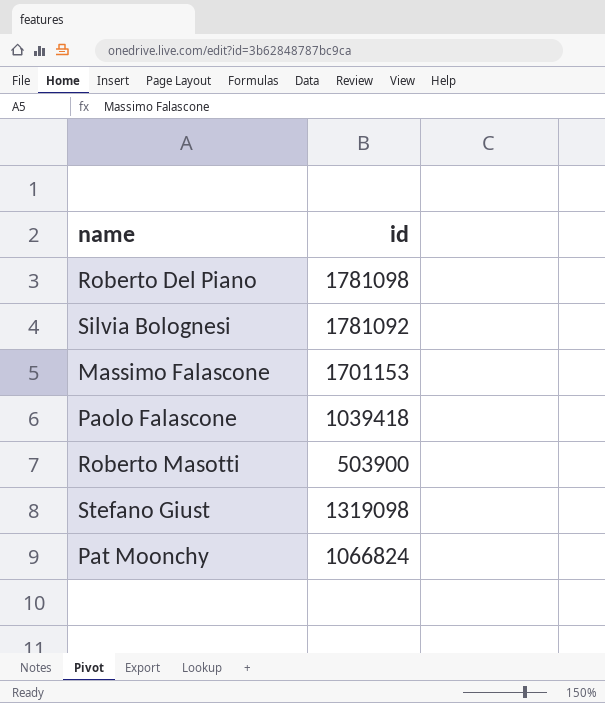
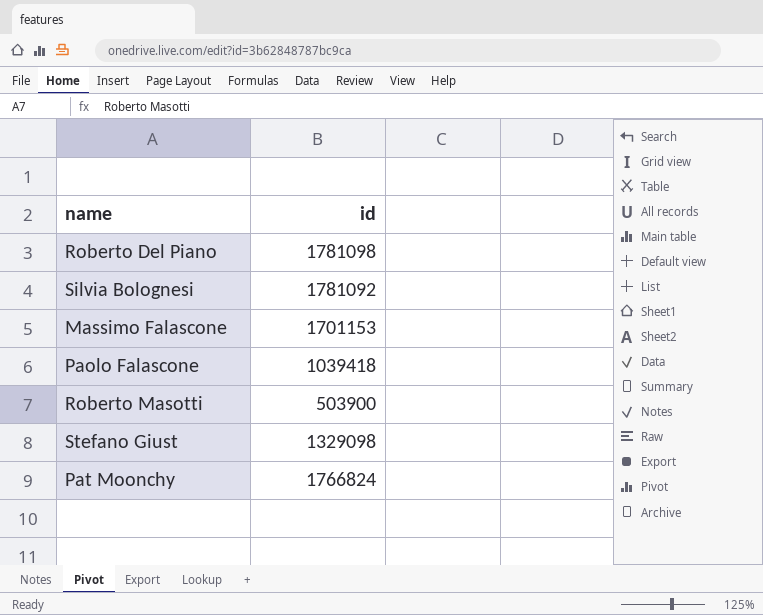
Stefano Giust | id: 1319098 -> 1329098
Pat Moonchy | id: 1066824 -> 1766824

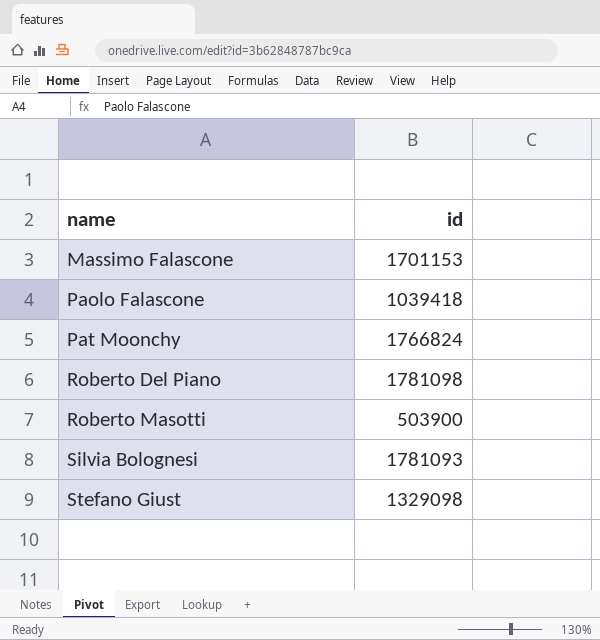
row order: none -> name ascending
Silvia Bolognesi | id: 1781092 -> 1781093

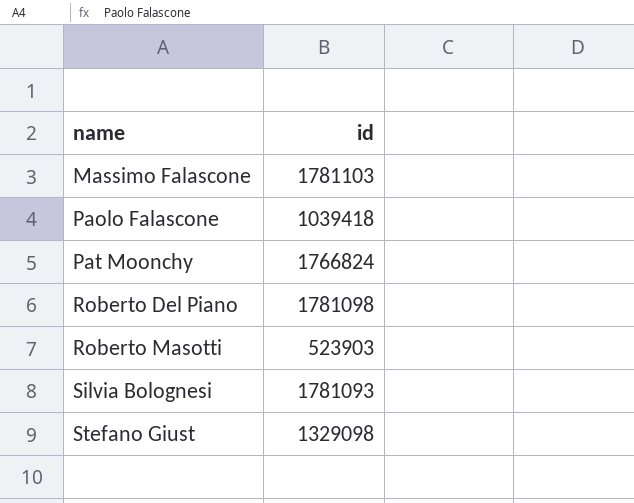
Massimo Falascone | id: 1701153 -> 1781103
Roberto Masotti | id: 503900 -> 523903

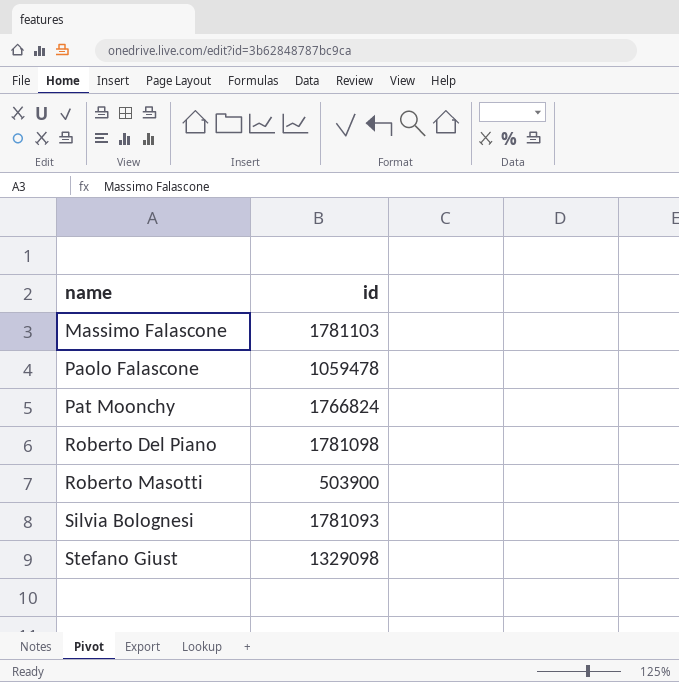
Paolo Falascone | id: 1039418 -> 1059478
Roberto Masotti | id: 523903 -> 503900

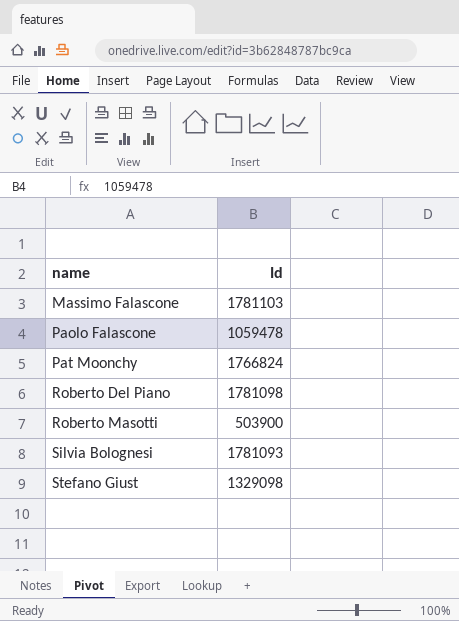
column name: id -> Id

